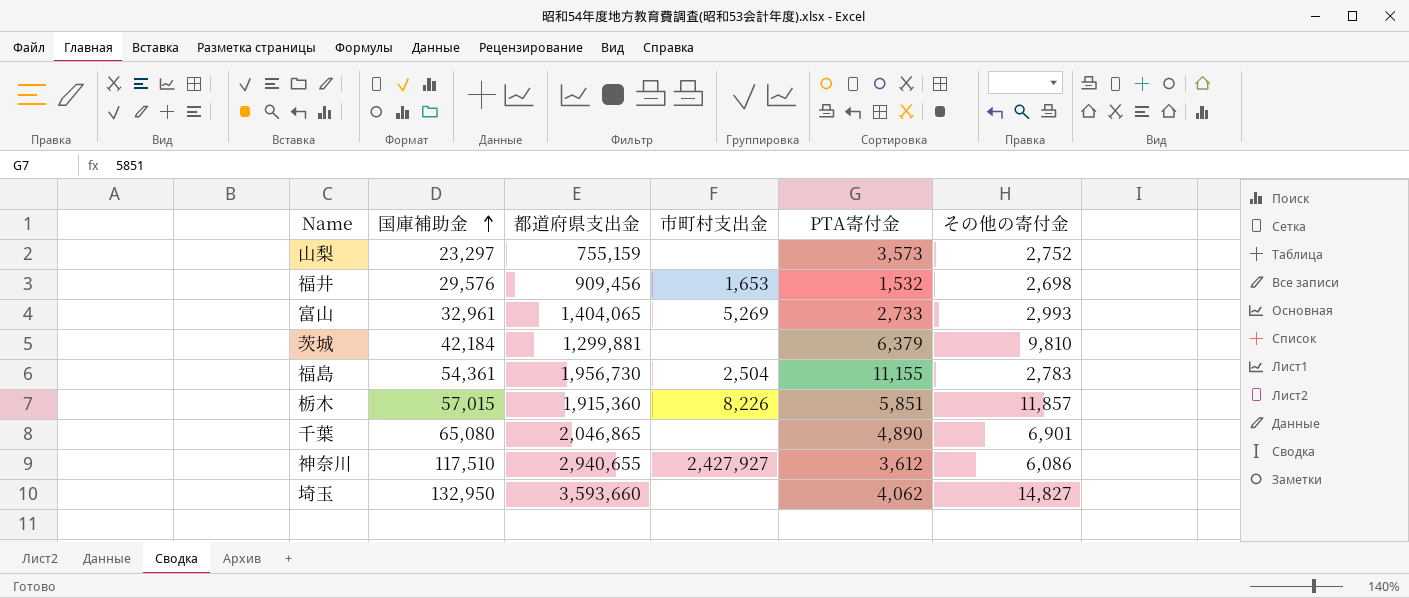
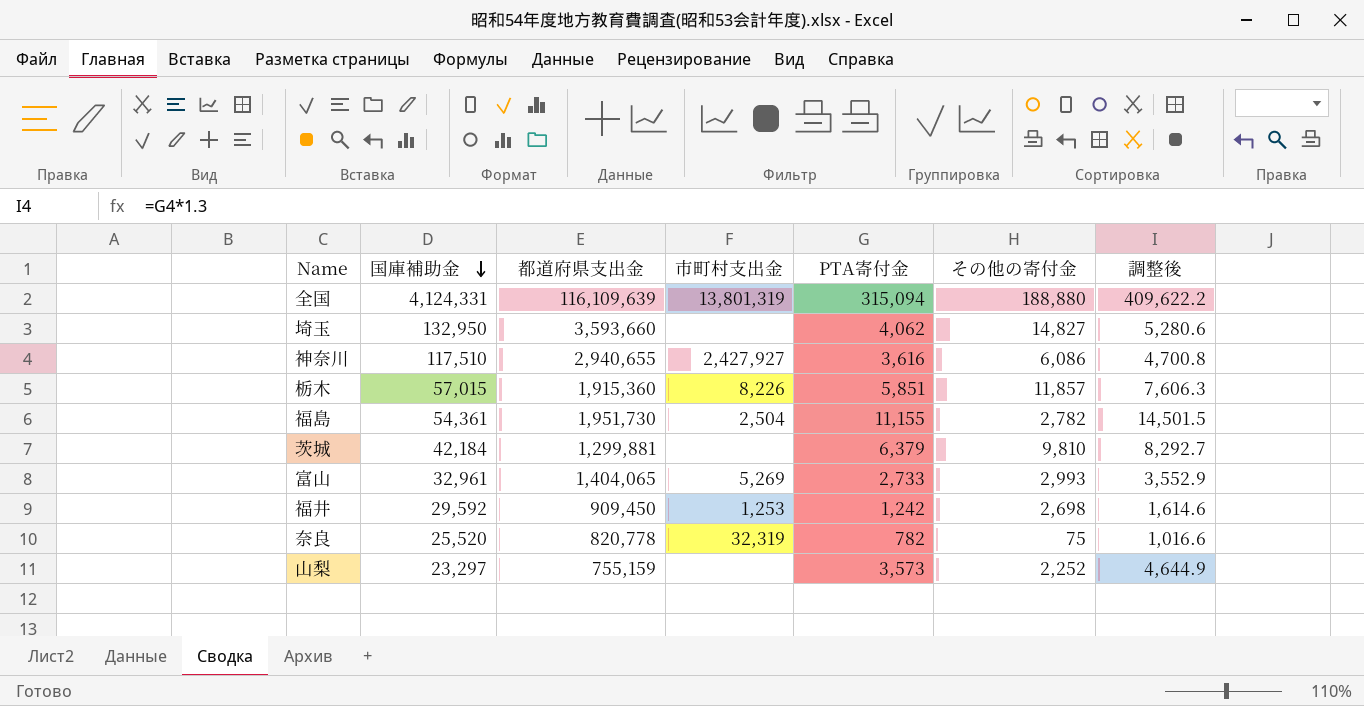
row order: 国庫補助金 ascending -> 国庫補助金 descending
column 調整後 | formula: none -> [PTA寄付金] * 1.3
row 千葉: 65,080 | 2,046,865 | none | 4,890 | 6,901 -> none
row 全国: none -> 4,124,331 | 116,109,639 | 13,801,319 | 315,094 | 188,880 | 409,622.2
神奈川 | PTA寄付金: 3,612 -> 3,616
福島 | 都道府県支出金: 1,956,730 -> 1,951,730
福島 | その他の寄付金: 2,783 -> 2,782
福井 | 国庫補助金: 29,576 -> 29,592
福井 | 都道府県支出金: 909,456 -> 909,450
福井 | 市町村支出金: 1,653 -> 1,253
福井 | PTA寄付金: 1,532 -> 1,242
row 奈良: none -> 25,520 | 820,778 | 32,319 | 782 | 75 | 1,016.6
山梨 | その他の寄付金: 2,752 -> 2,252

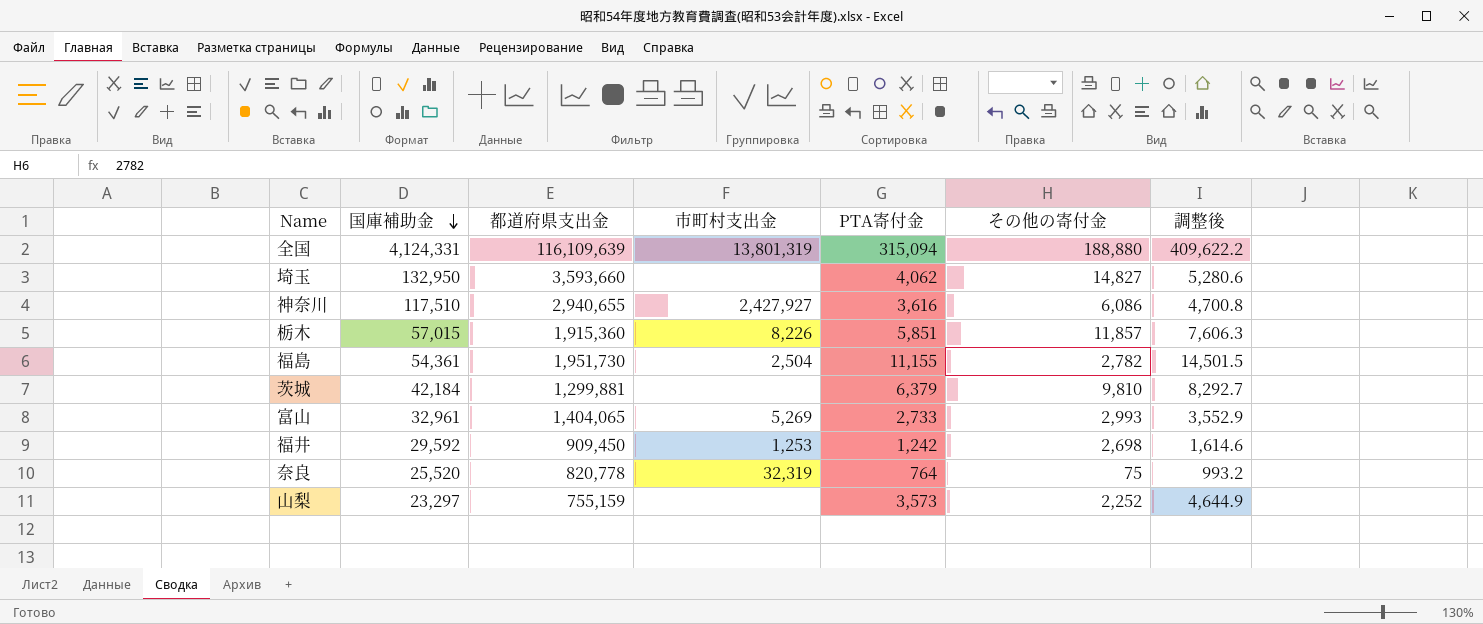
奈良 | PTA寄付金: 782 -> 764
奈良 | 調整後: 1,016.6 -> 993.2

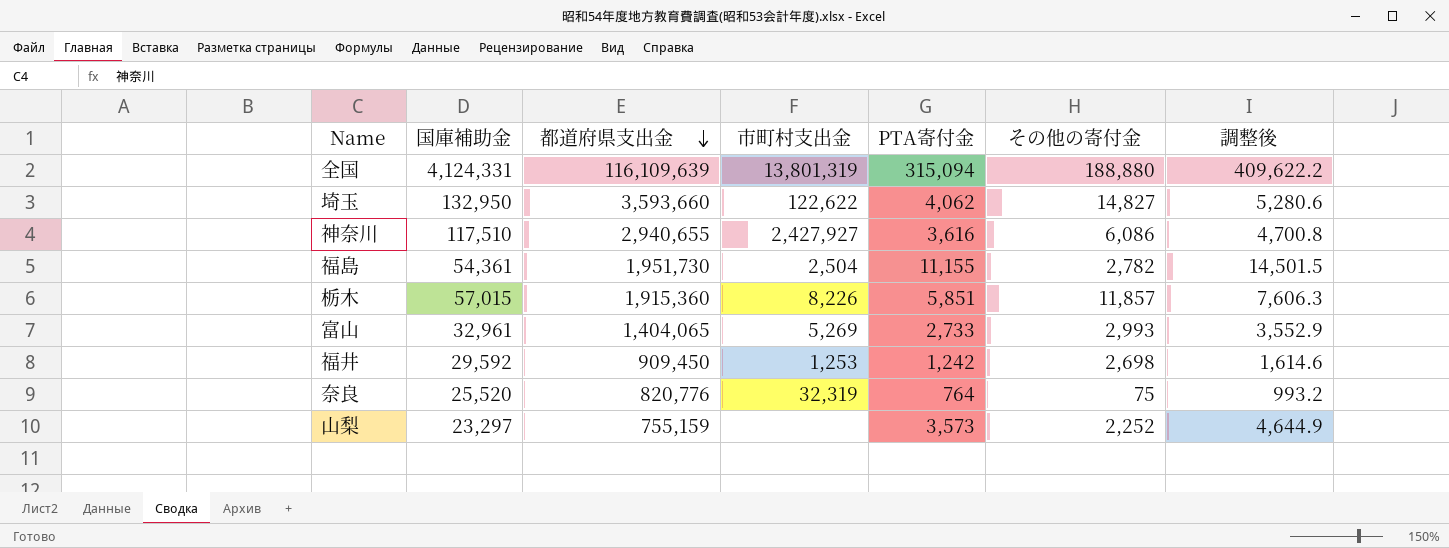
row order: 国庫補助金 descending -> 都道府県支出金 descending
row 茨城: 42,184 | 1,299,881 | none | 6,379 | 9,810 | 8,292.7 -> none
埼玉 | 市町村支出金: none -> 122,622
奈良 | 都道府県支出金: 820,778 -> 820,776

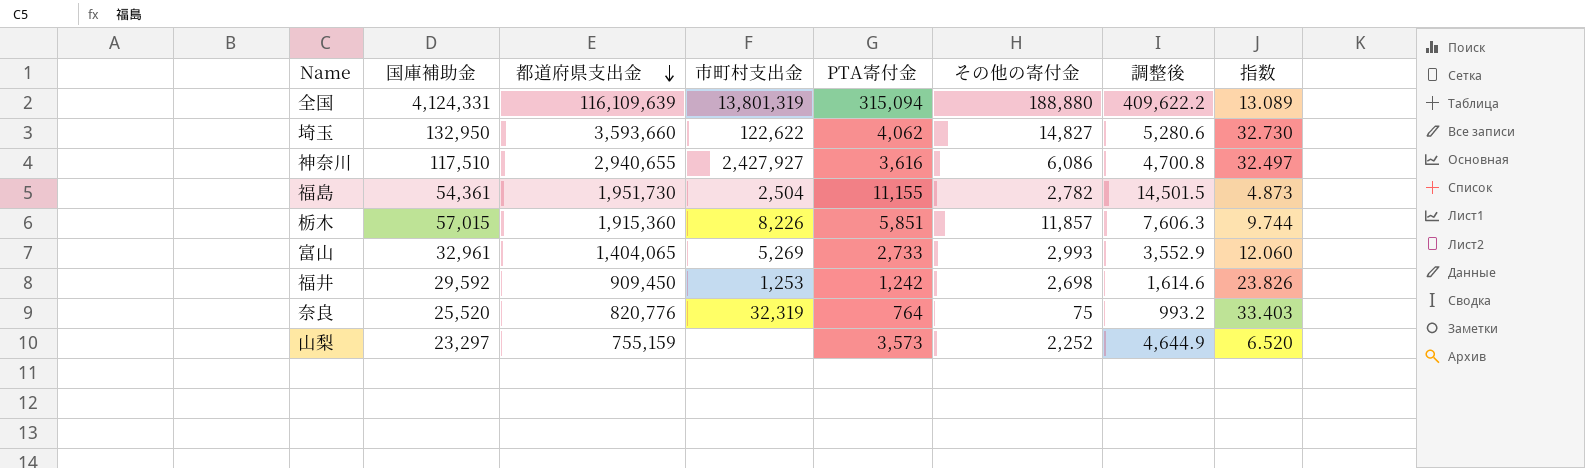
column 指数 | formula: none -> [国庫補助金] / [PTA寄付金]

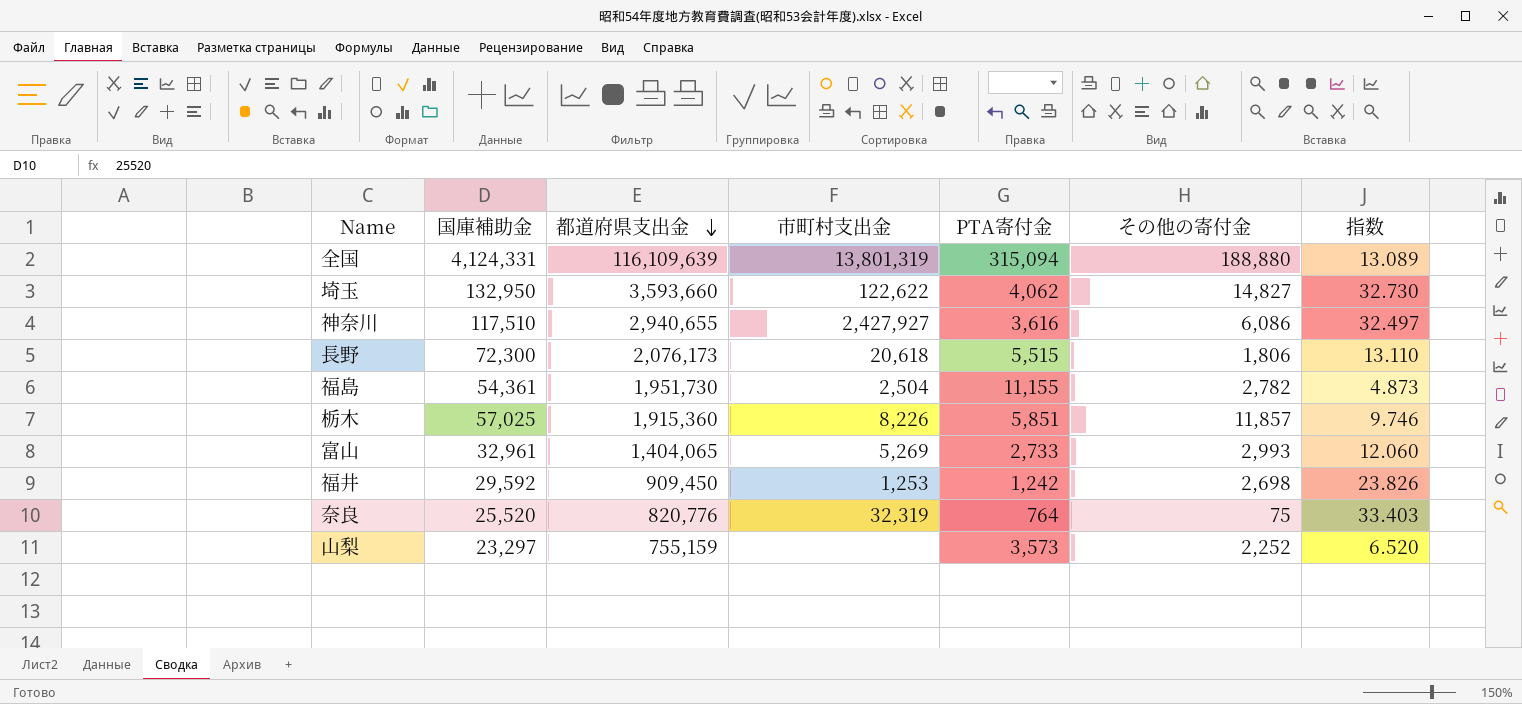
column 調整後 | formula: [PTA寄付金] * 1.3 -> none
row 長野: none -> 72,300 | 2,076,173 | 20,618 | 5,515 | 1,806 | 13.110
栃木 | 国庫補助金: 57,015 -> 57,025
栃木 | 指数: 9.744 -> 9.746

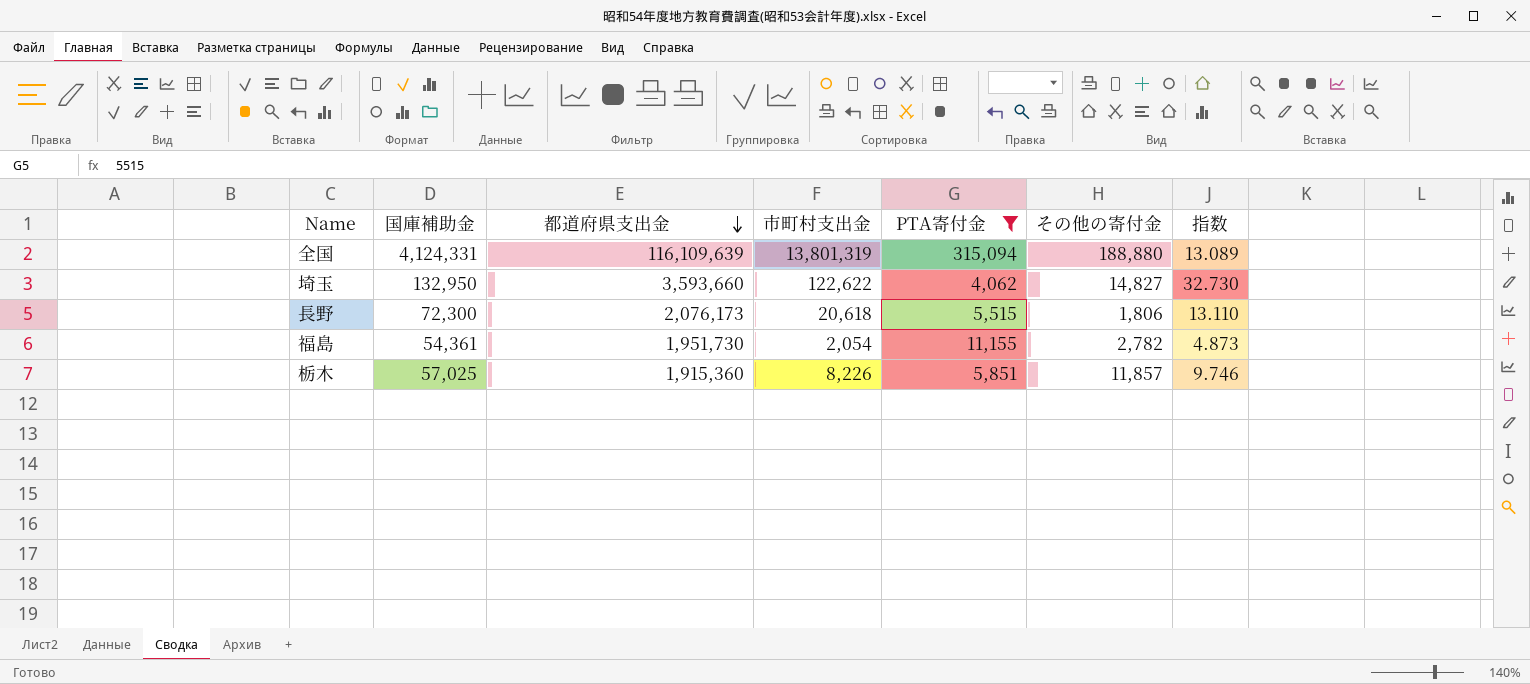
filter: none -> PTA寄付金 >= 4,062
福島 | 市町村支出金: 2,504 -> 2,054

